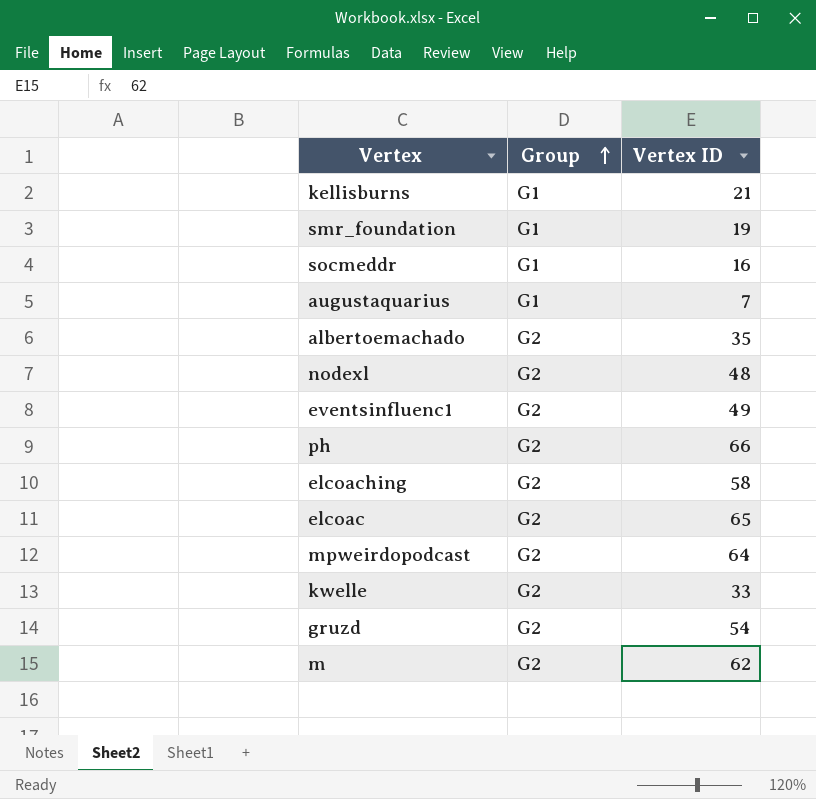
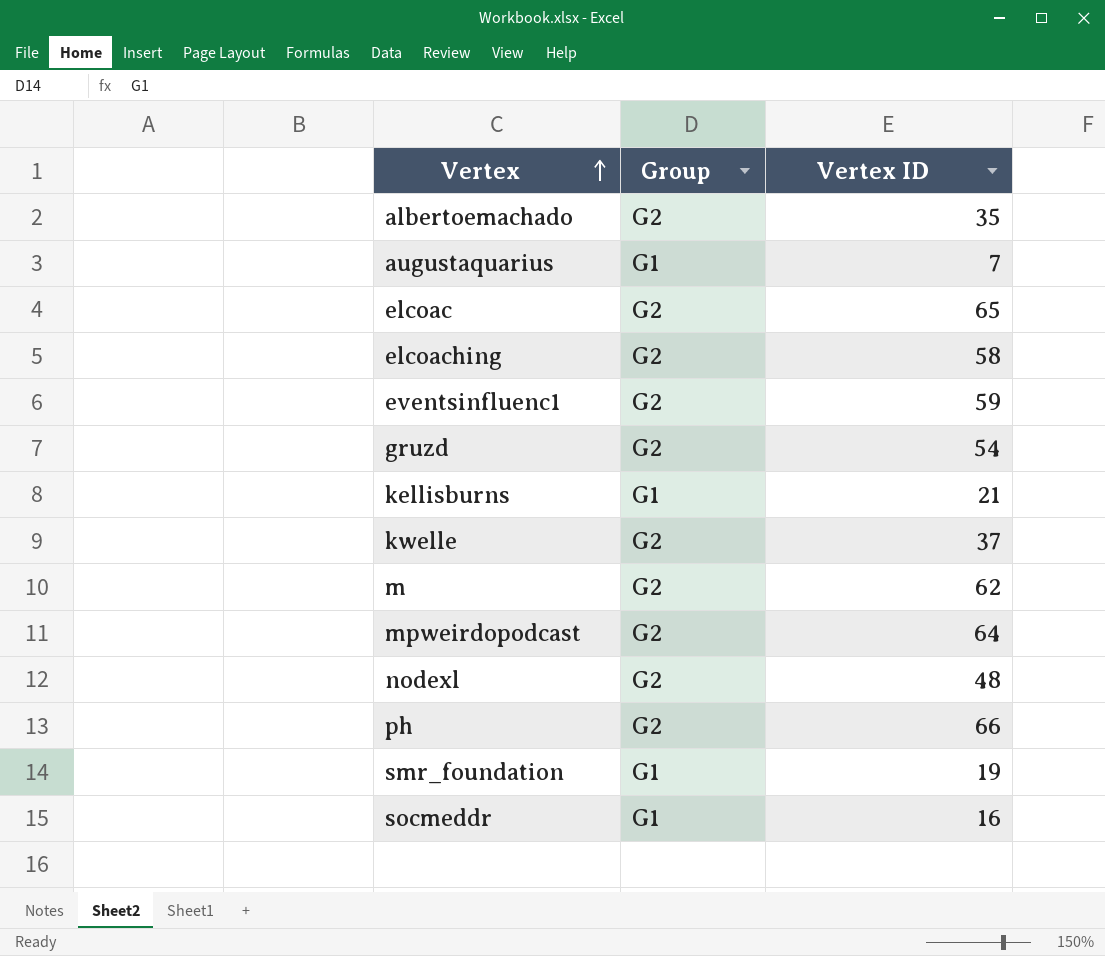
row order: Group ascending -> Vertex ascending
eventsinfluenc1 | Vertex ID: 49 -> 59
kwelle | Vertex ID: 33 -> 37

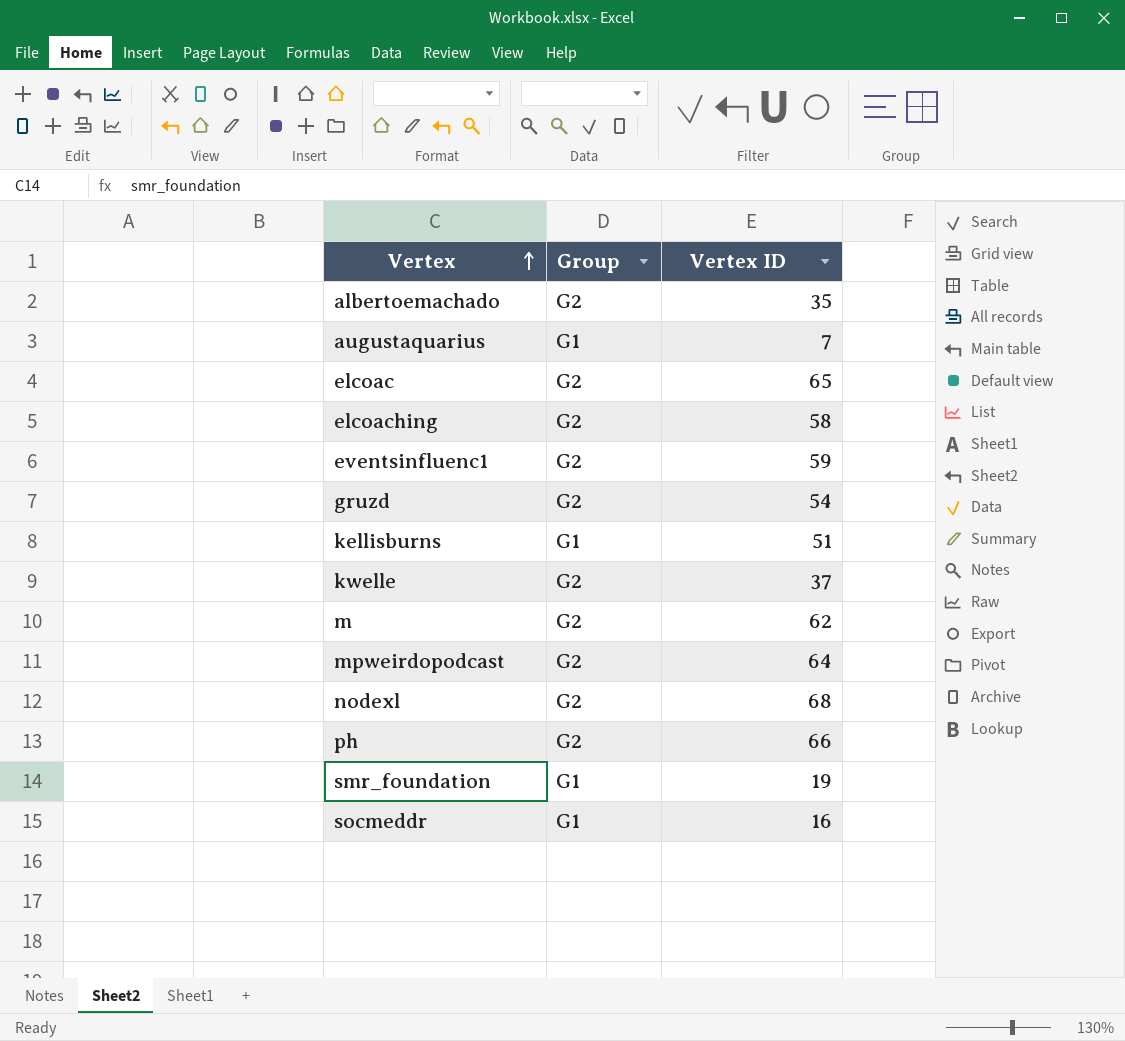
kellisburns | Vertex ID: 21 -> 51
nodexl | Vertex ID: 48 -> 68

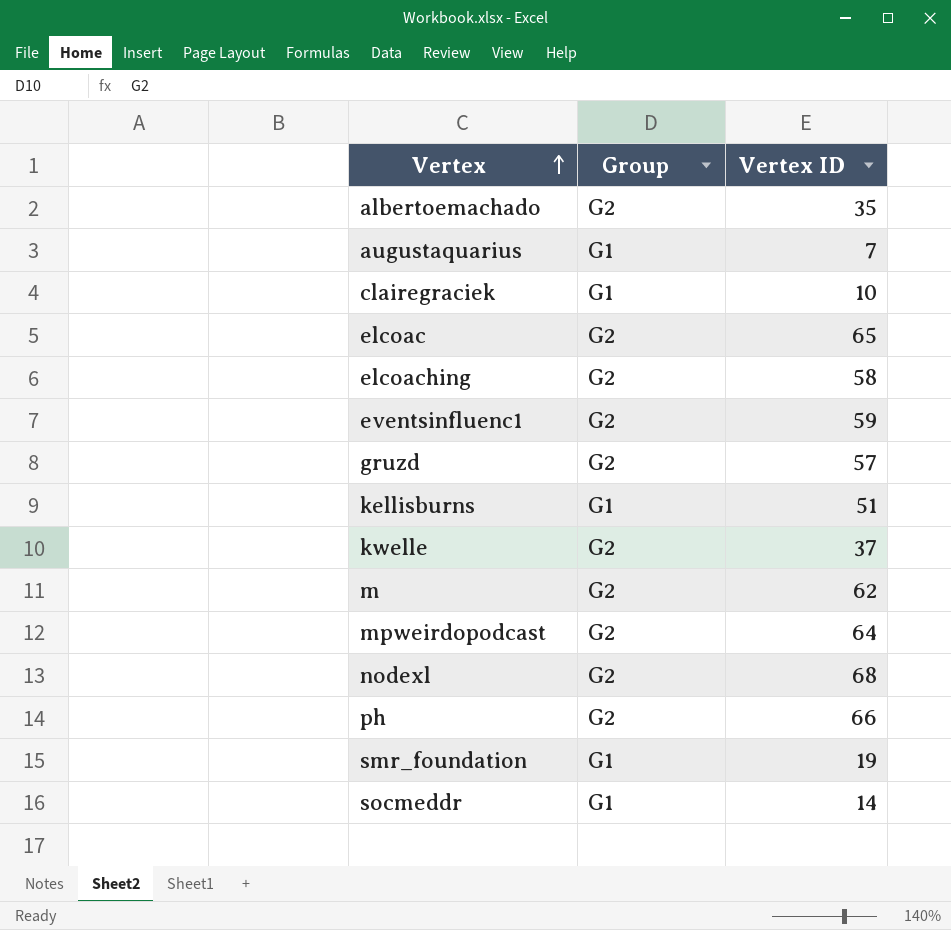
row clairegraciek: none -> G1 | 10
gruzd | Vertex ID: 54 -> 57
socmeddr | Vertex ID: 16 -> 14

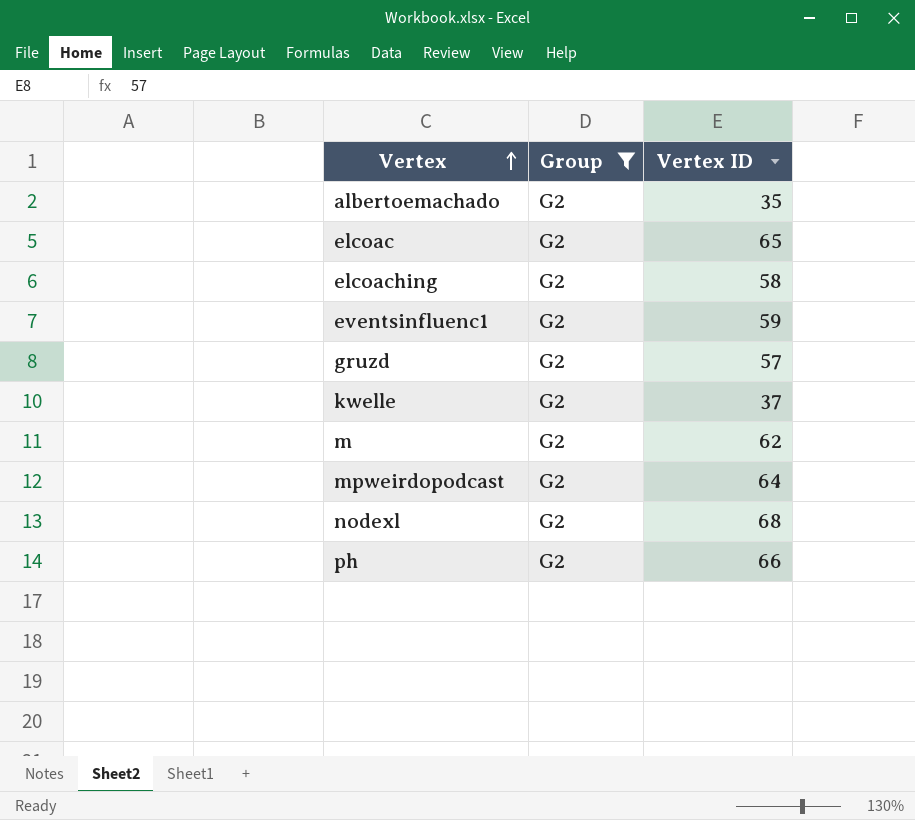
filter: none -> Group = G2

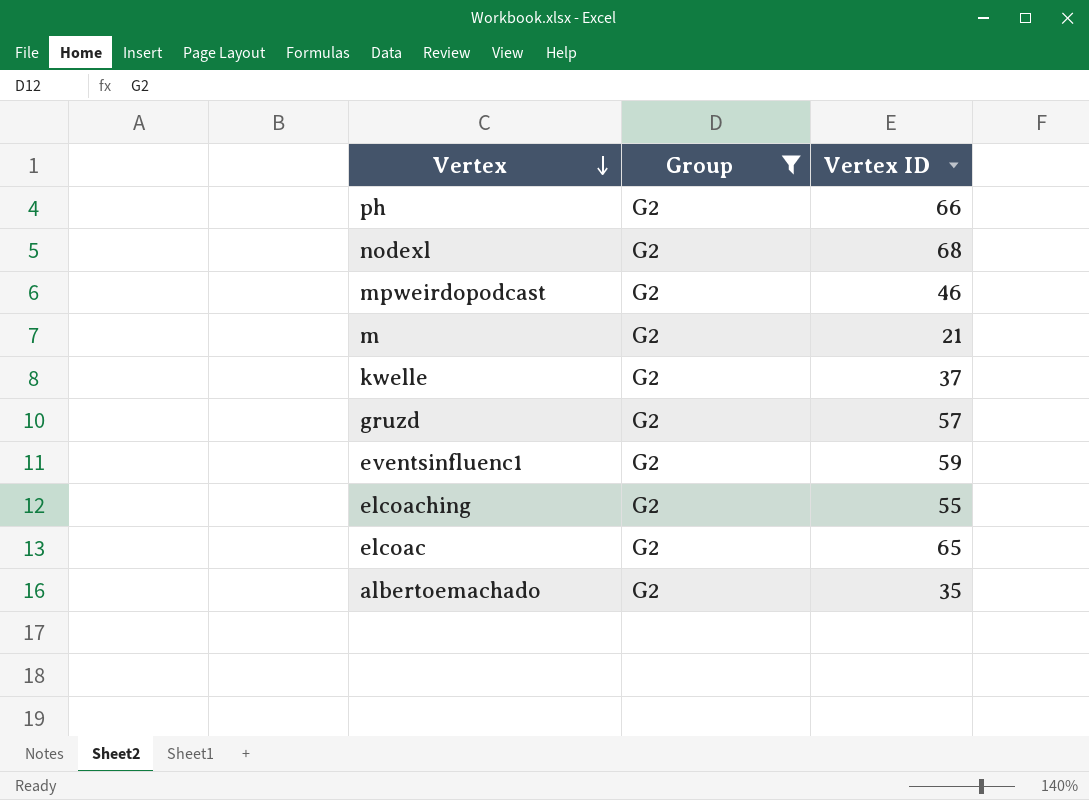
row order: Vertex ascending -> Vertex descending
mpweirdopodcast | Vertex ID: 64 -> 46
m | Vertex ID: 62 -> 21
elcoaching | Vertex ID: 58 -> 55

